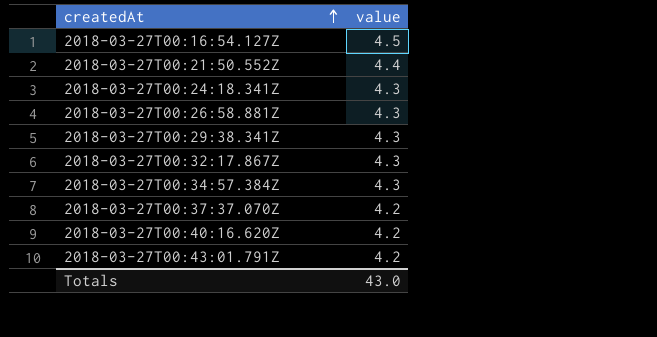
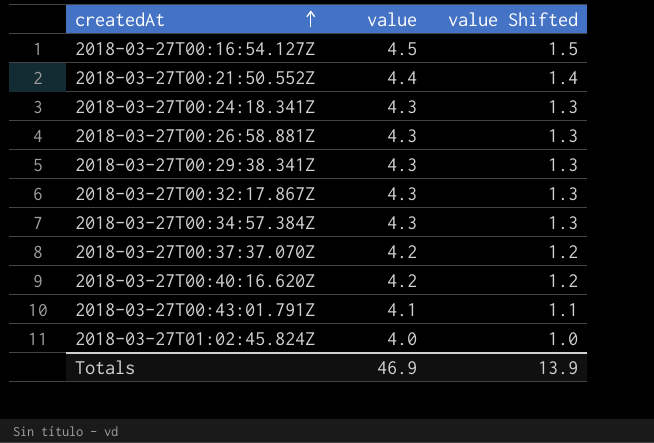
column value Shifted | formula: none -> [value] - 3
2018-03-27T00:43:01.791Z | value: 4.2 -> 4.1
row 2018-03-27T01:02:45.824Z: none -> 4.0 | 1.0
Totals | value: 43.0 -> 46.9

